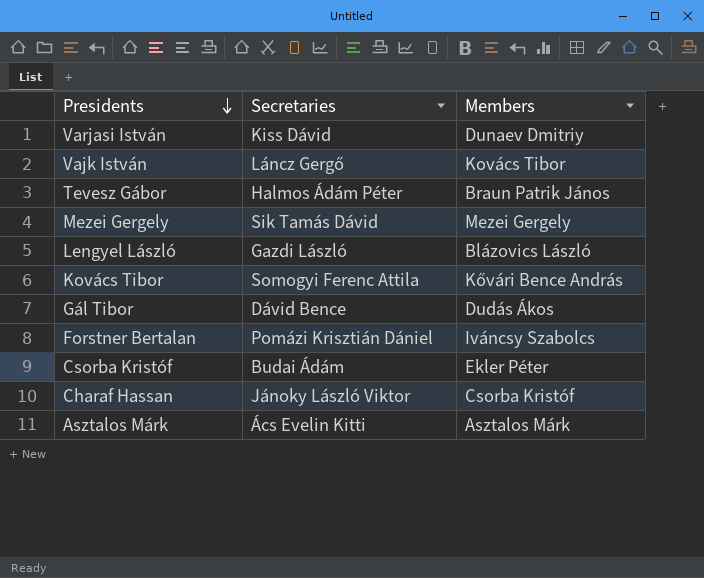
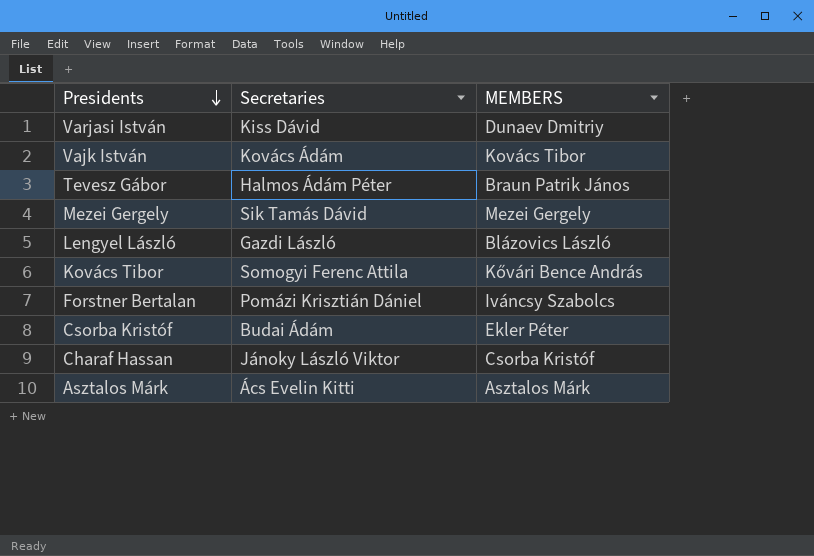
column name: Members -> MEMBERS
row Gál Tibor: Dávid Bence | Dudás Ákos -> none
Vajk István | Secretaries: Láncz Gergő -> Kovács Ádám

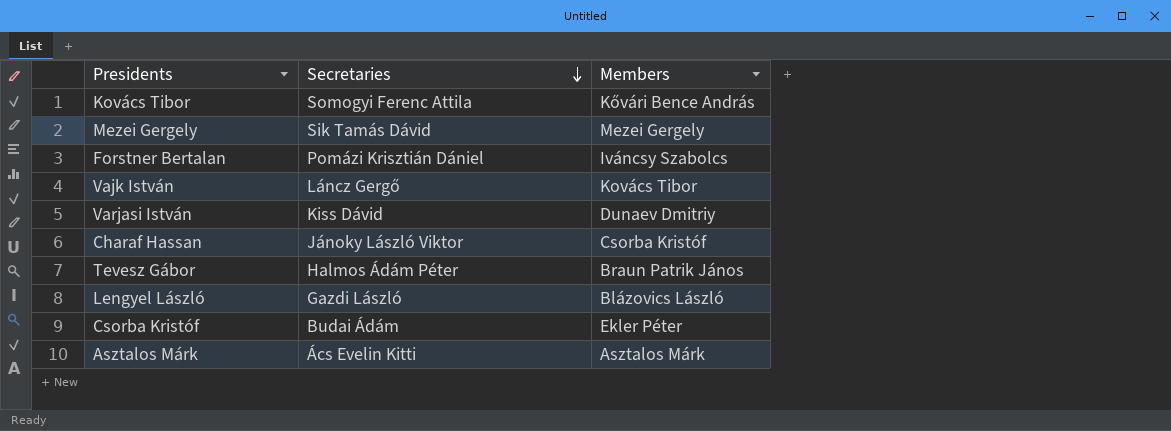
row order: Presidents descending -> Secretaries descending
column name: MEMBERS -> Members
Vajk István | Secretaries: Kovács Ádám -> Láncz Gergő

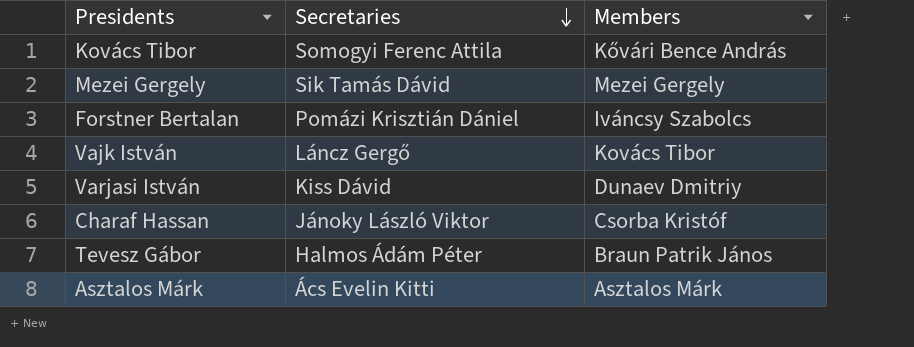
row Lengyel László: Gazdi László | Blázovics László -> none
row Csorba Kristóf: Budai Ádám | Ekler Péter -> none

